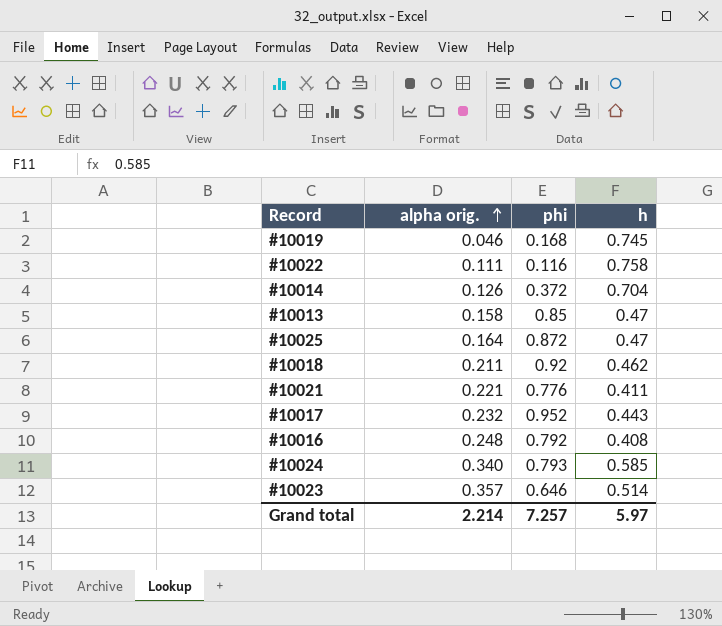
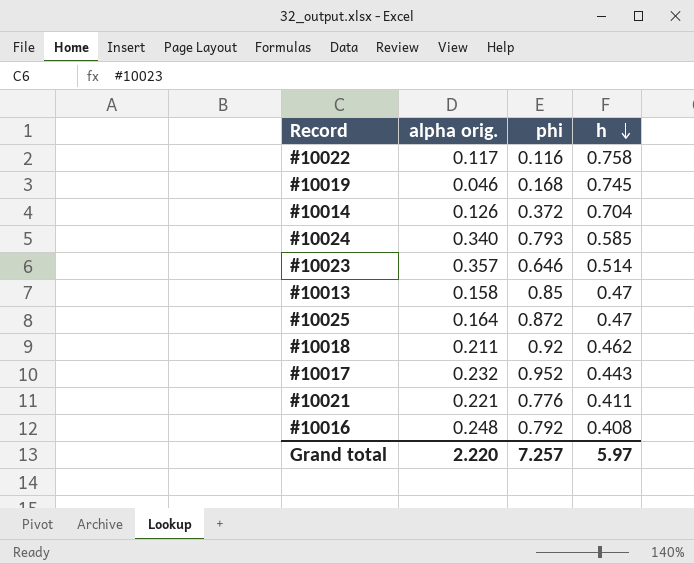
row order: alpha orig. ascending -> h descending
#10022 | alpha orig.: 0.111 -> 0.117
Grand total | alpha orig.: 2.214 -> 2.220

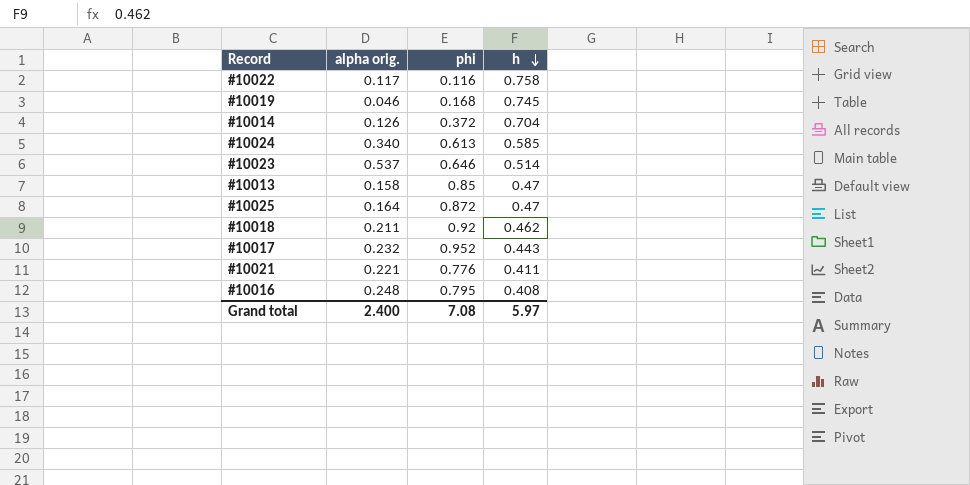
#10024 | phi: 0.793 -> 0.613
#10023 | alpha orig.: 0.357 -> 0.537
#10016 | phi: 0.792 -> 0.795
Grand total | alpha orig.: 2.220 -> 2.400
Grand total | phi: 7.257 -> 7.08

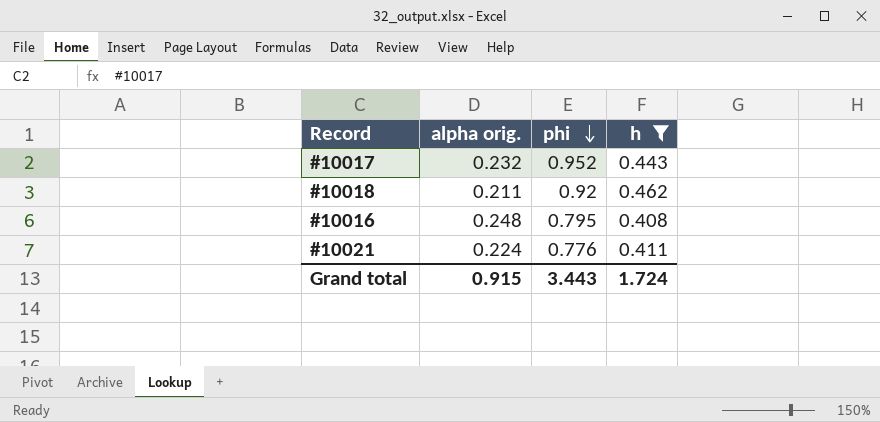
filter: none -> h <= 0.462
row order: h descending -> phi descending
#10021 | alpha orig.: 0.221 -> 0.224
Grand total | alpha orig.: 2.400 -> 0.915
Grand total | phi: 7.08 -> 3.443
Grand total | h: 5.97 -> 1.724

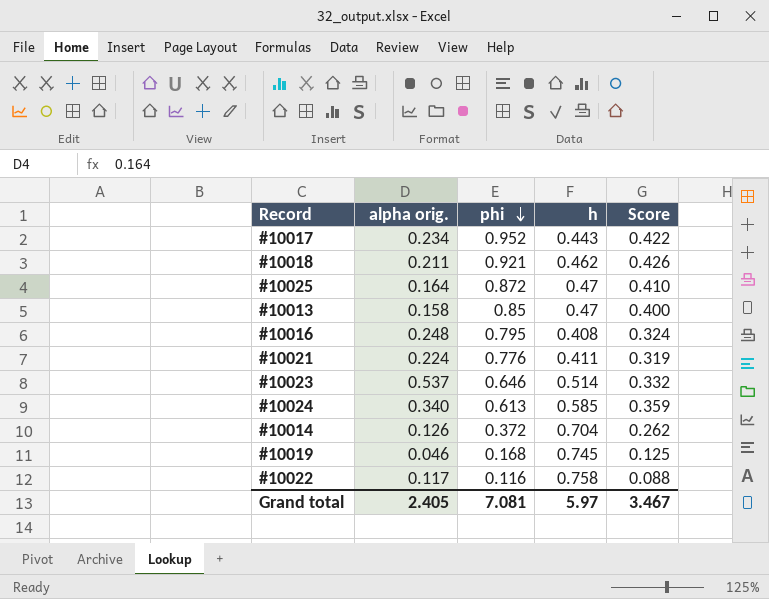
filter: h <= 0.462 -> none
column Score | formula: none -> [phi] * [h]
#10017 | alpha orig.: 0.232 -> 0.234
#10018 | phi: 0.92 -> 0.921
Grand total | alpha orig.: 0.915 -> 2.405
Grand total | phi: 3.443 -> 7.081
Grand total | h: 1.724 -> 5.97

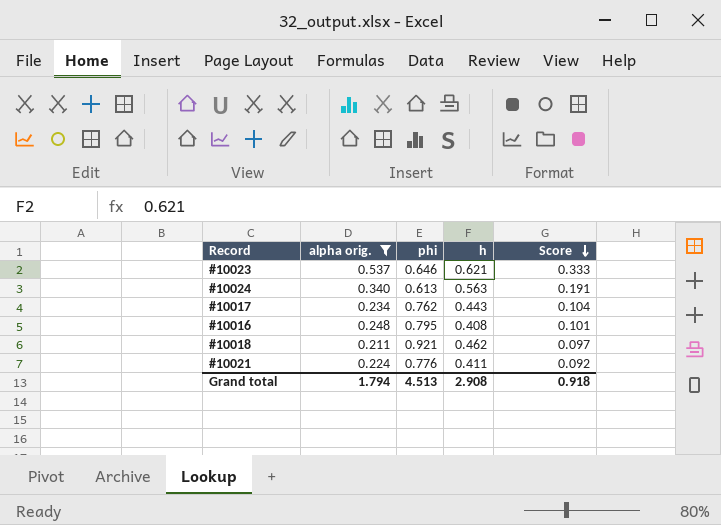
filter: none -> alpha orig. >= 0.211
row order: phi descending -> Score descending
column Score | formula: [phi] * [h] -> [alpha orig.] * [h]
#10023 | h: 0.514 -> 0.621
#10024 | h: 0.585 -> 0.563
#10017 | phi: 0.952 -> 0.762
Grand total | alpha orig.: 2.405 -> 1.794
Grand total | phi: 7.081 -> 4.513
Grand total | h: 5.97 -> 2.908
Grand total | Score: 3.467 -> 0.918

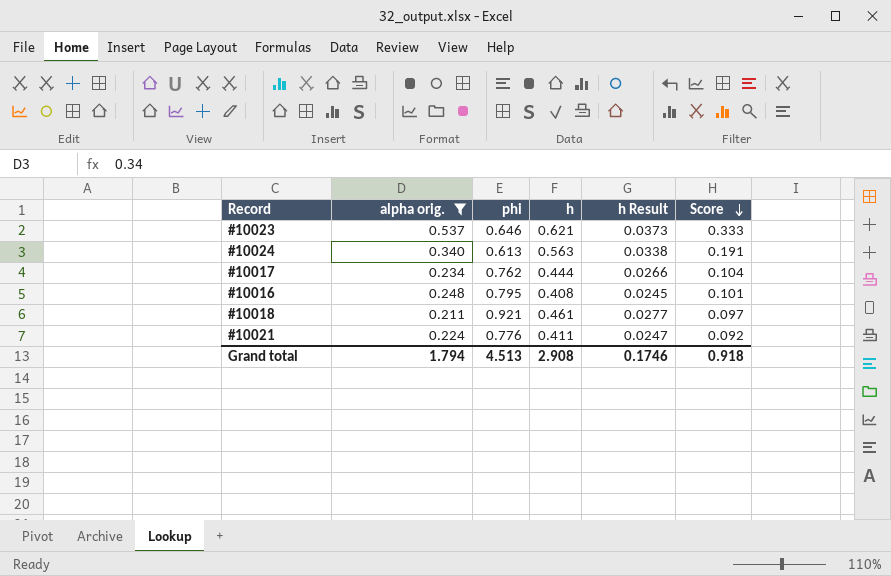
column h Result | formula: none -> [h] * 0.06
#10017 | h: 0.443 -> 0.444
#10018 | h: 0.462 -> 0.461

